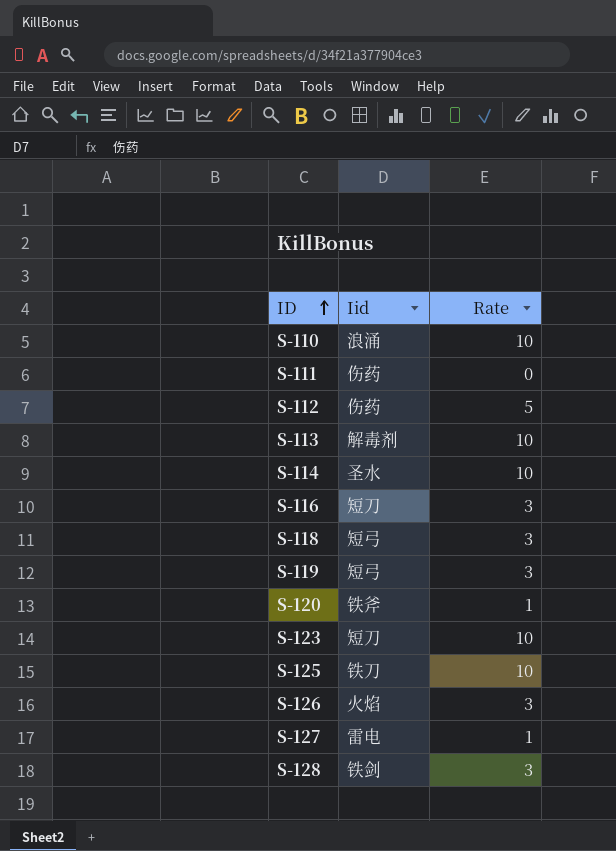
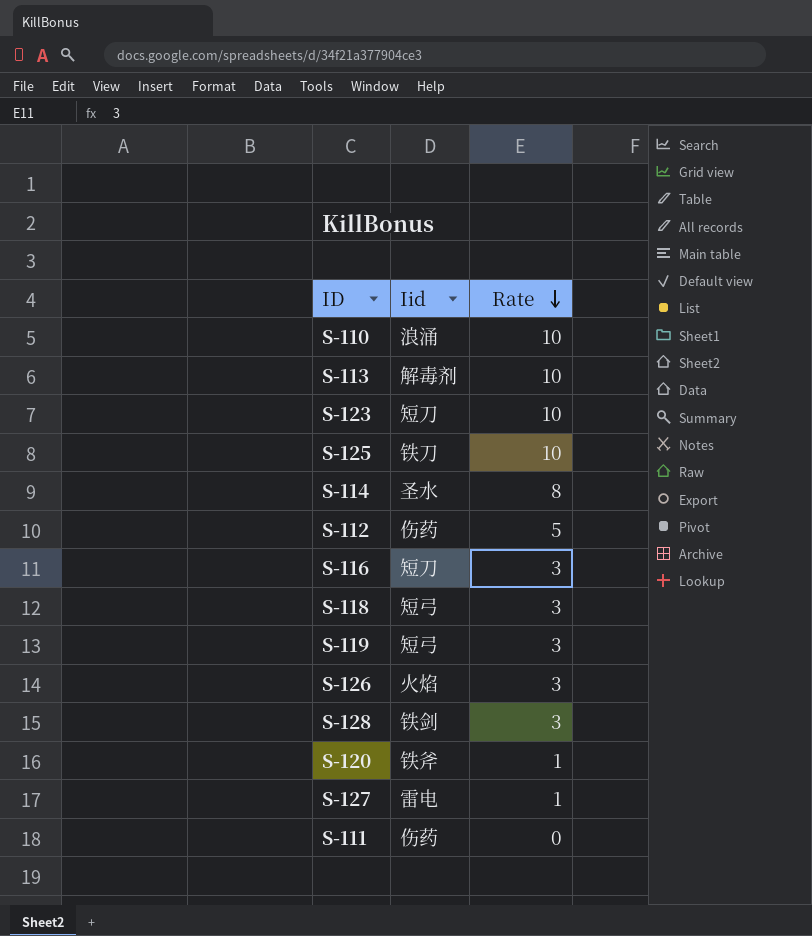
row order: ID ascending -> Rate descending
S-114 | Rate: 10 -> 8

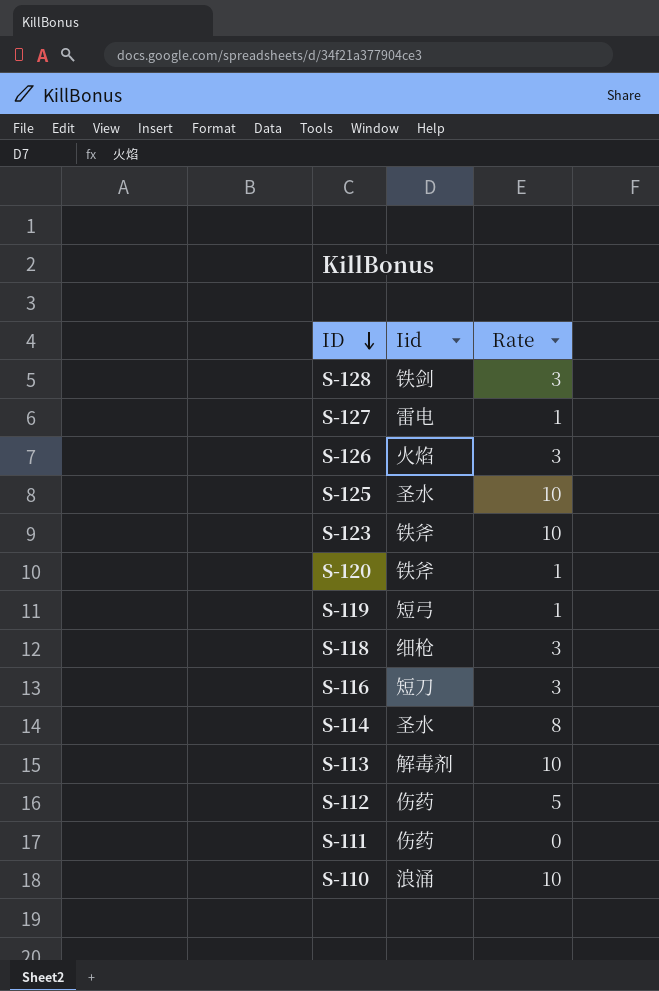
row order: Rate descending -> ID descending
S-125 | Iid: 铁刀 -> 圣水
S-123 | Iid: 短刀 -> 铁斧
S-119 | Rate: 3 -> 1
S-118 | Iid: 短弓 -> 细枪

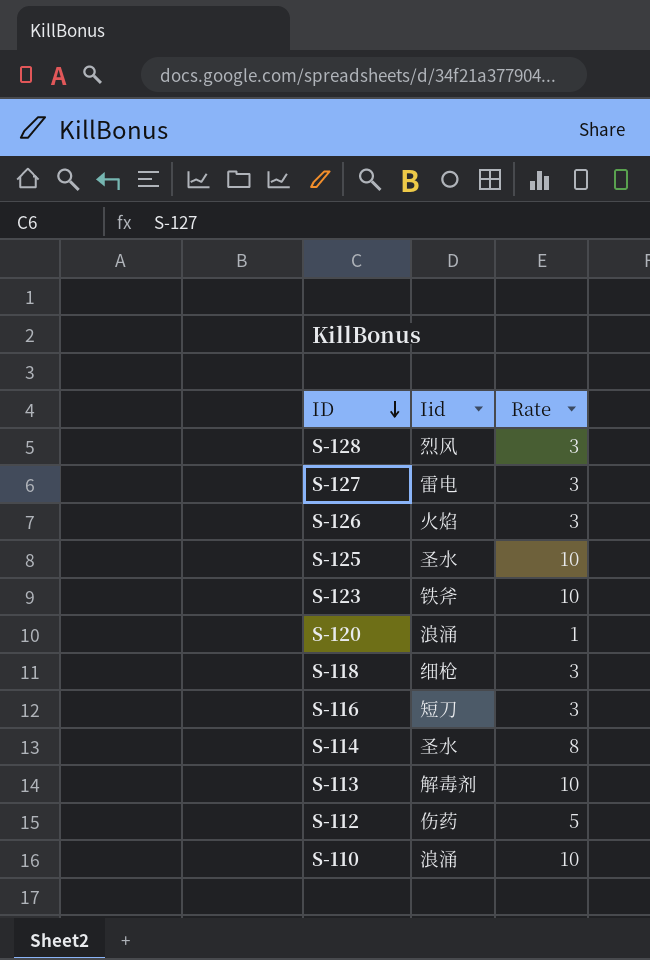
row S-119: 短弓 | 1 -> none
row S-111: 伤药 | 0 -> none
S-128 | Iid: 铁剑 -> 烈风
S-127 | Rate: 1 -> 3
S-120 | Iid: 铁斧 -> 浪涌

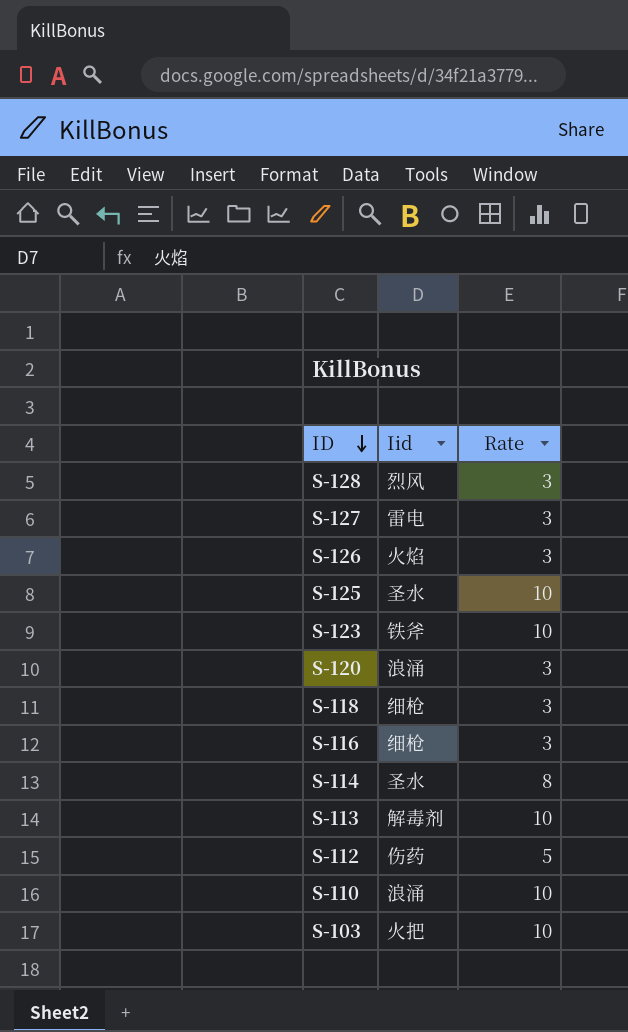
S-120 | Rate: 1 -> 3
S-116 | Iid: 短刀 -> 细枪
row S-103: none -> 火把 | 10

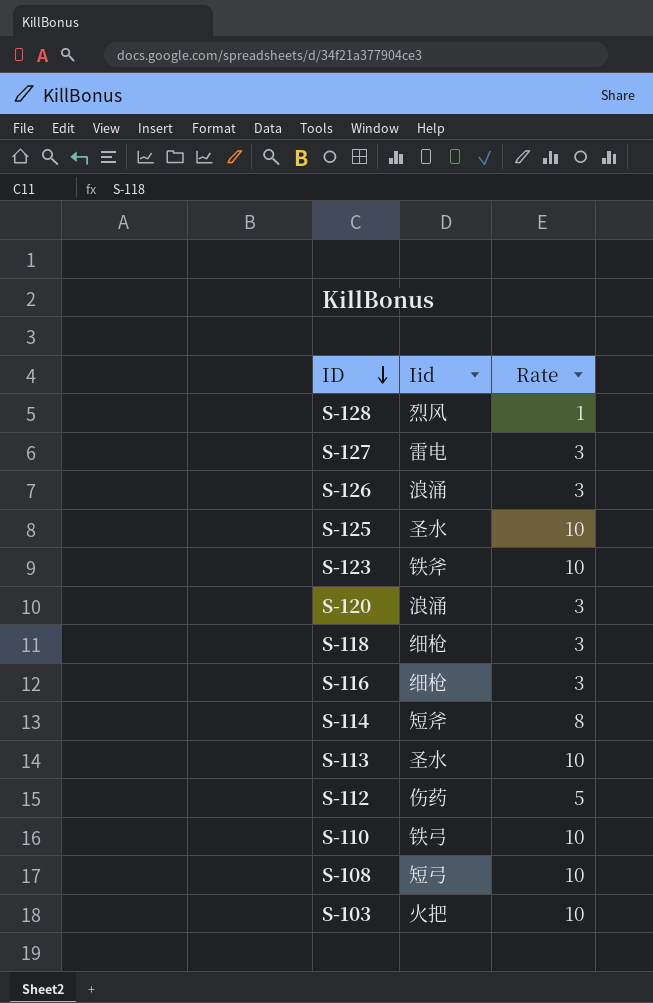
S-128 | Rate: 3 -> 1
S-126 | Iid: 火焰 -> 浪涌
S-114 | Iid: 圣水 -> 短斧
S-113 | Iid: 解毒剂 -> 圣水
S-110 | Iid: 浪涌 -> 铁弓
row S-108: none -> 短弓 | 10

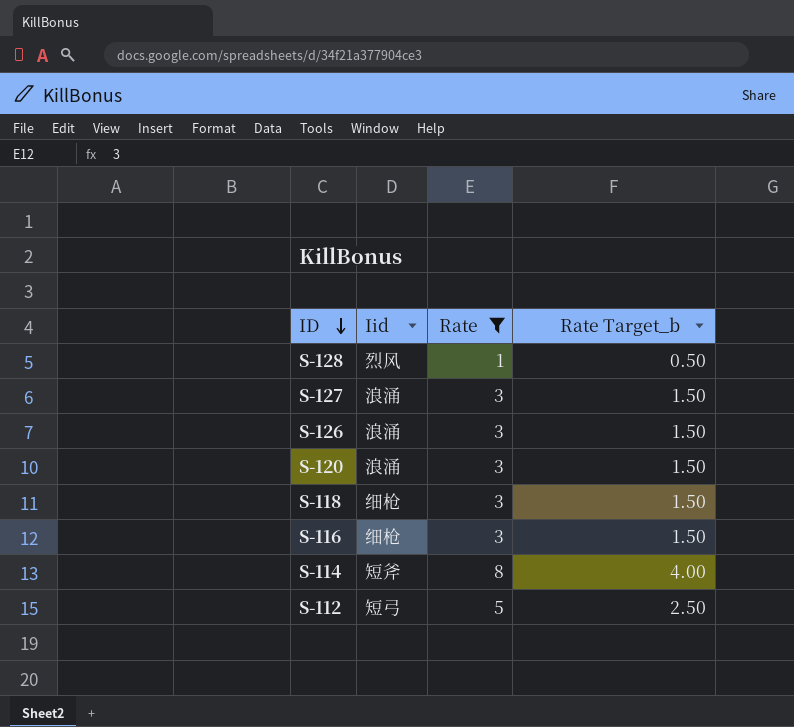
filter: none -> Rate != 10
column Rate Target_b | formula: none -> [Rate] * 0.5
S-127 | Iid: 雷电 -> 浪涌
S-112 | Iid: 伤药 -> 短弓

